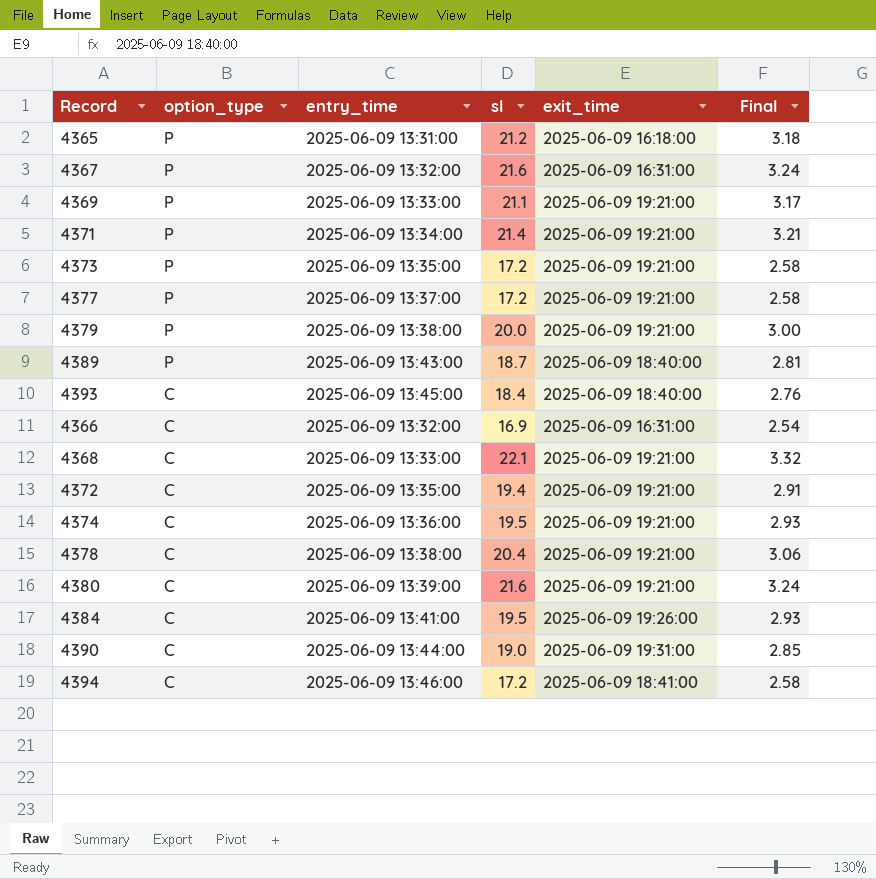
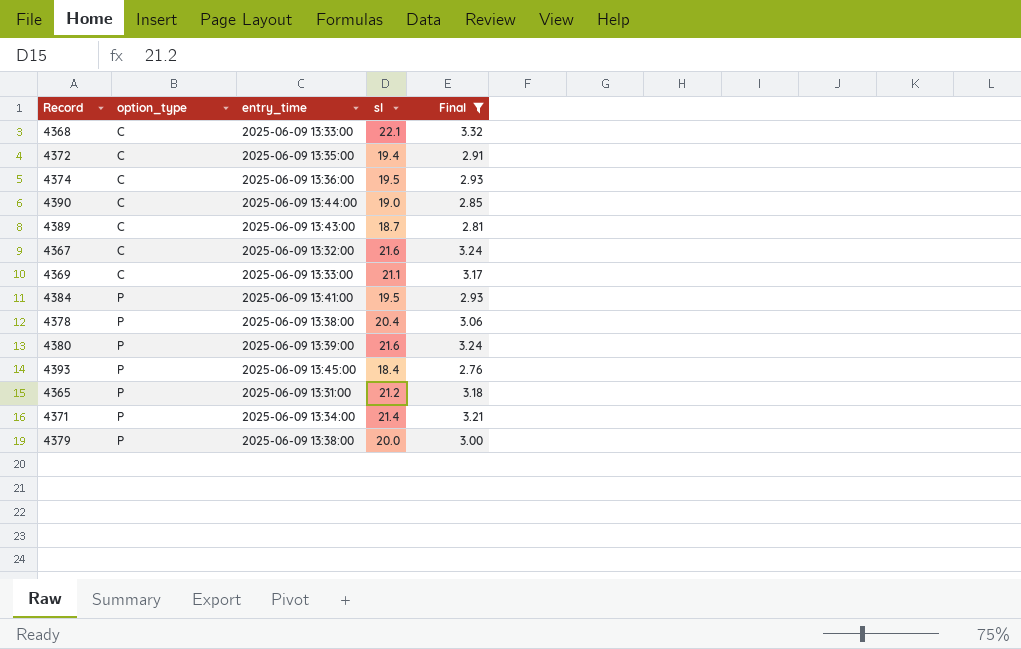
filter: none -> Final >= 2.76
row order: option_type descending -> option_type ascending
column exit_time | position: 5 -> none
4389 | option_type: P -> C
4367 | option_type: P -> C
4369 | option_type: P -> C
4384 | option_type: C -> P
4378 | option_type: C -> P
4380 | option_type: C -> P
4393 | option_type: C -> P

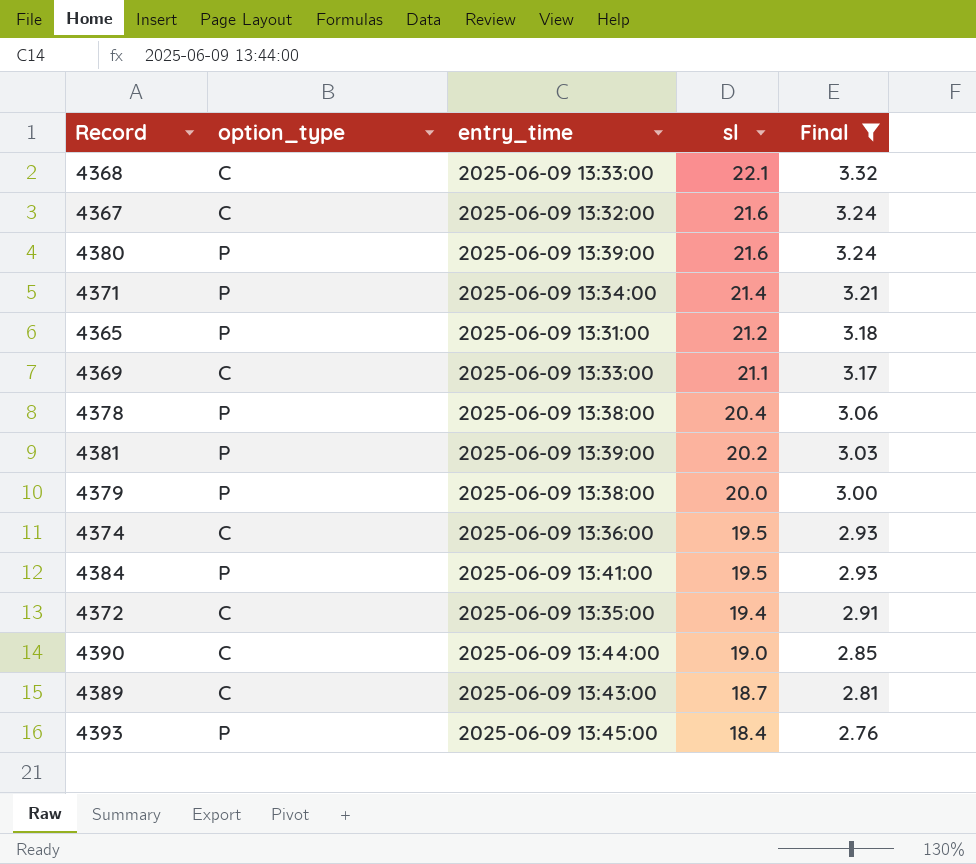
row order: option_type ascending -> sl descending
row 4381: none -> P | 2025-06-09 13:39:00 | 20.2 | 3.03

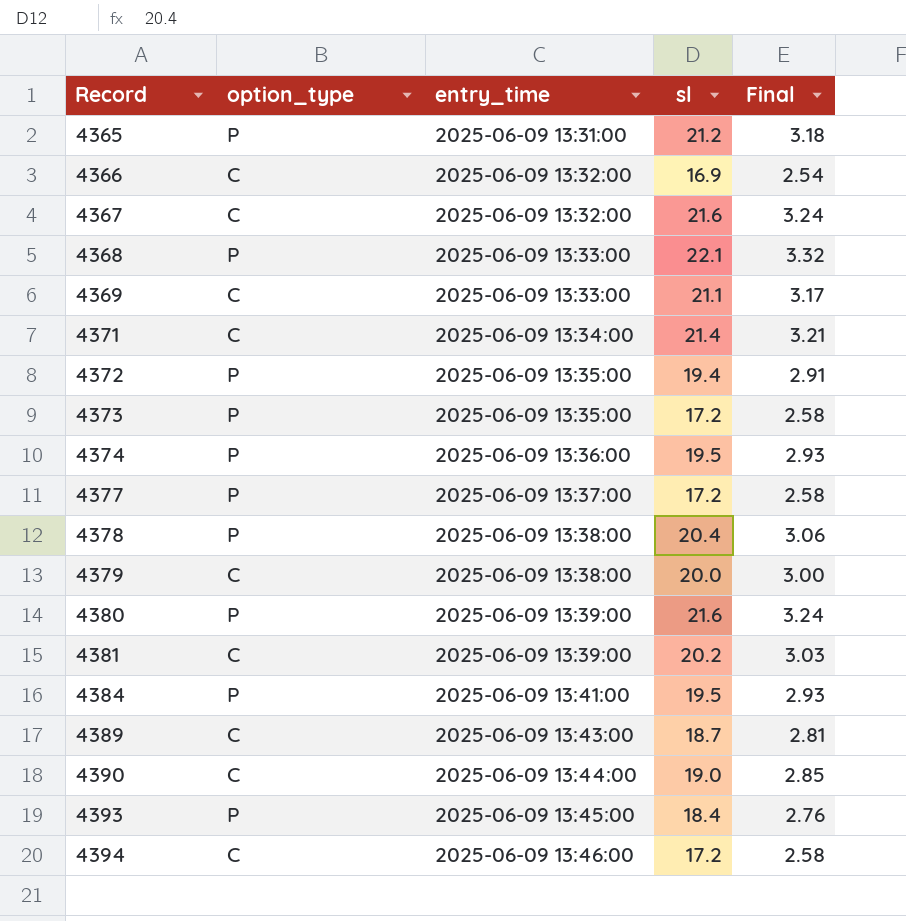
filter: Final >= 2.76 -> none
row order: sl descending -> Record ascending
4368 | option_type: C -> P
4371 | option_type: P -> C
4372 | option_type: C -> P
4374 | option_type: C -> P
4379 | option_type: P -> C
4381 | option_type: P -> C

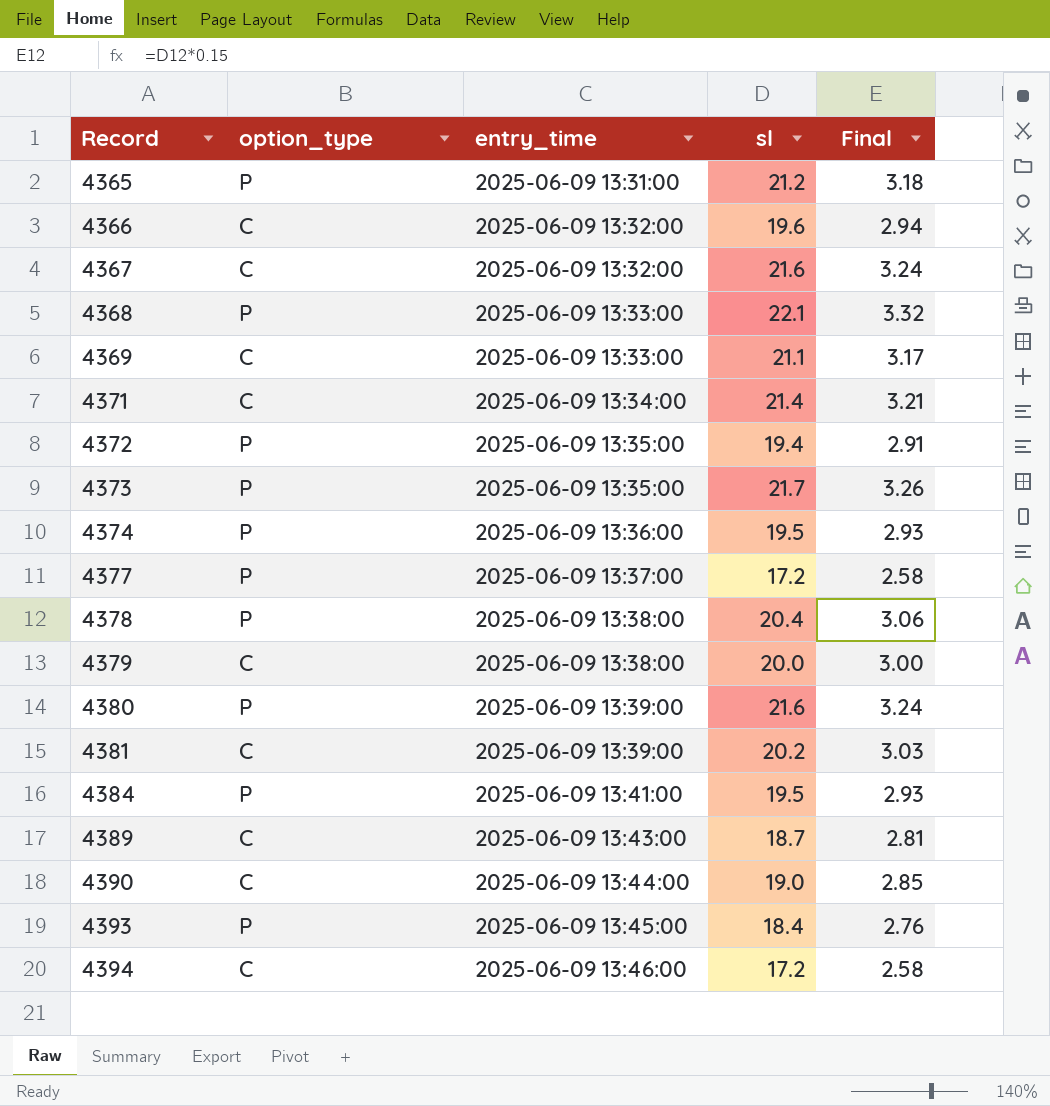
4366 | sl: 16.9 -> 19.6
4366 | Final: 2.54 -> 2.94
4373 | sl: 17.2 -> 21.7
4373 | Final: 2.58 -> 3.26

